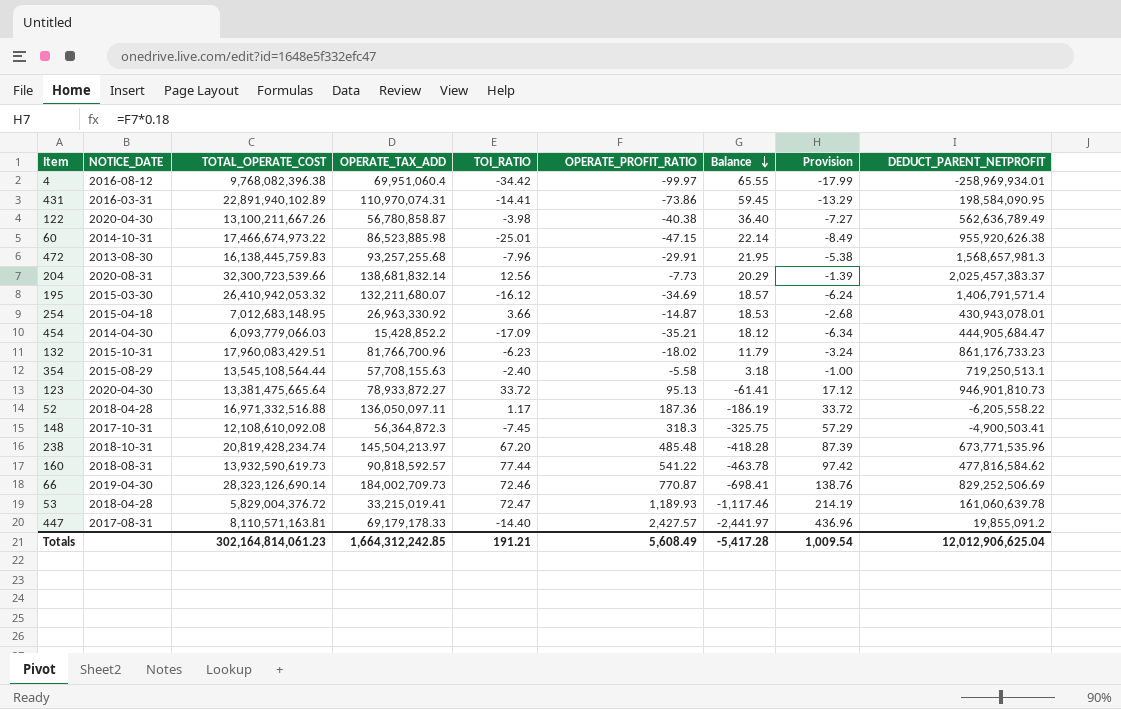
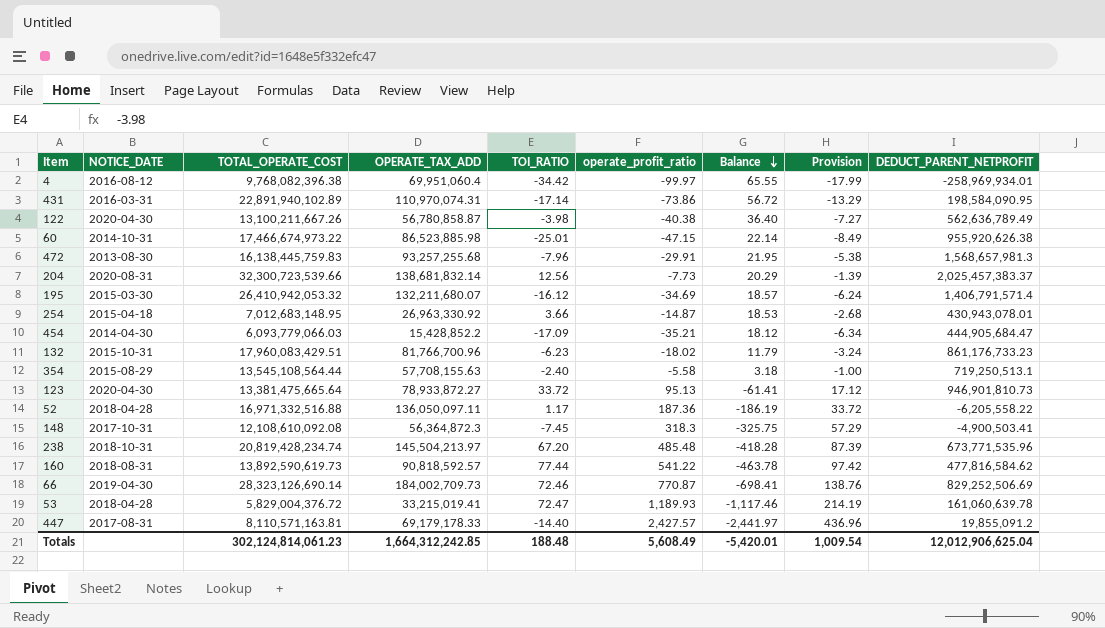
column name: OPERATE_PROFIT_RATIO -> operate_profit_ratio
431 | TOI_RATIO: -14.41 -> -17.14
431 | Balance: 59.45 -> 56.72
160 | TOTAL_OPERATE_COST: 13,932,590,619.73 -> 13,892,590,619.73
Totals | TOTAL_OPERATE_COST: 302,164,814,061.23 -> 302,124,814,061.23
Totals | TOI_RATIO: 191.21 -> 188.48
Totals | Balance: -5,417.28 -> -5,420.01

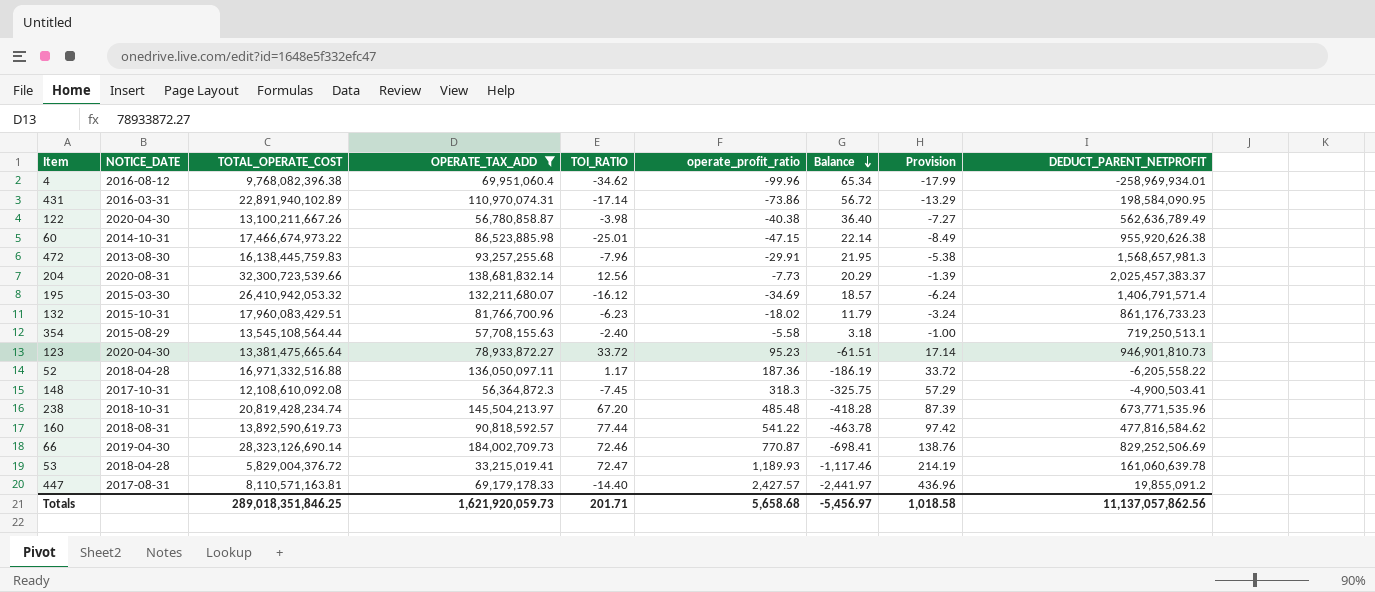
filter: none -> OPERATE_TAX_ADD >= 33,215,019.41
4 | TOI_RATIO: -34.42 -> -34.62
4 | operate_profit_ratio: -99.97 -> -99.96
4 | Balance: 65.55 -> 65.34
123 | operate_profit_ratio: 95.13 -> 95.23
123 | Balance: -61.41 -> -61.51
123 | Provision: 17.12 -> 17.14
Totals | TOTAL_OPERATE_COST: 302,124,814,061.23 -> 289,018,351,846.25
Totals | OPERATE_TAX_ADD: 1,664,312,242.85 -> 1,621,920,059.73
Totals | TOI_RATIO: 188.48 -> 201.71
Totals | operate_profit_ratio: 5,608.49 -> 5,658.68
Totals | Balance: -5,420.01 -> -5,456.97
Totals | Provision: 1,009.54 -> 1,018.58
Totals | DEDUCT_PARENT_NETPROFIT: 12,012,906,625.04 -> 11,137,057,862.56

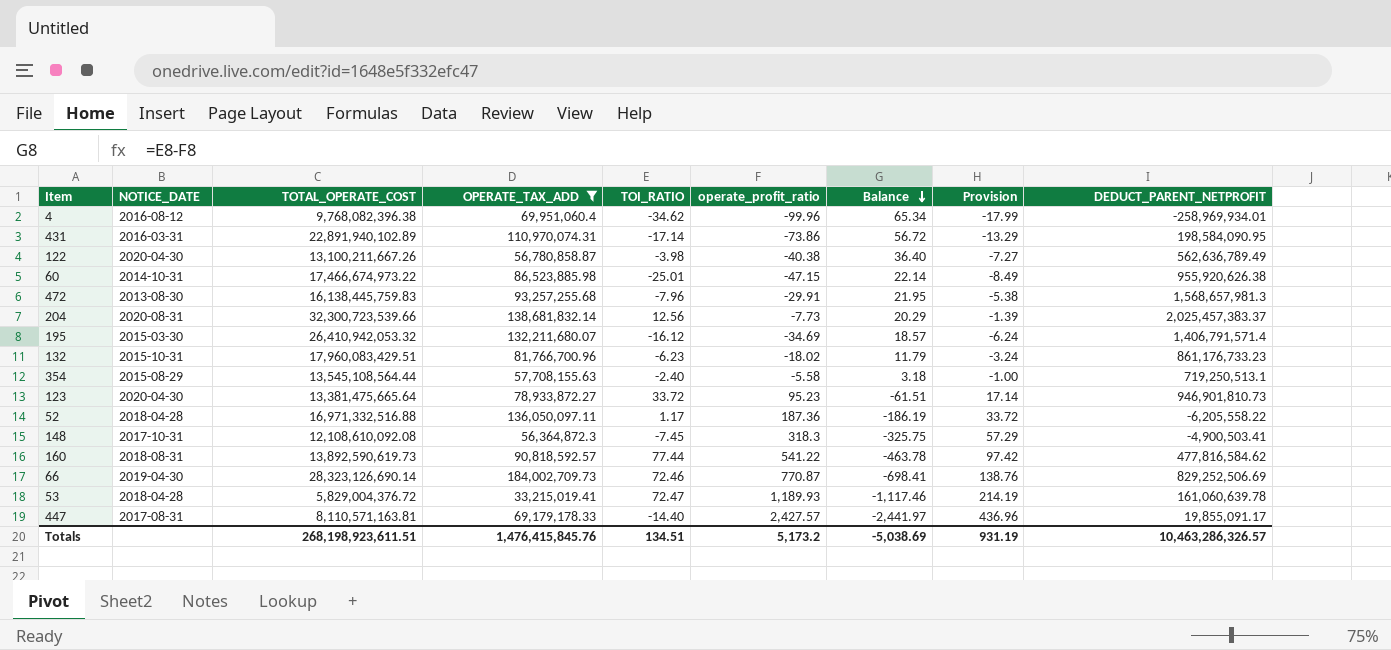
row 238: 2018-10-31 | 20,819,428,234.74 | 145,504,213.97 | 67.20 | 485.48 | -418.28 | 87.39 | 673,771,535.96 -> none
447 | DEDUCT_PARENT_NETPROFIT: 19,855,091.2 -> 19,855,091.17
Totals | TOTAL_OPERATE_COST: 289,018,351,846.25 -> 268,198,923,611.51
Totals | OPERATE_TAX_ADD: 1,621,920,059.73 -> 1,476,415,845.76
Totals | TOI_RATIO: 201.71 -> 134.51
Totals | operate_profit_ratio: 5,658.68 -> 5,173.2
Totals | Balance: -5,456.97 -> -5,038.69
Totals | Provision: 1,018.58 -> 931.19
Totals | DEDUCT_PARENT_NETPROFIT: 11,137,057,862.56 -> 10,463,286,326.57

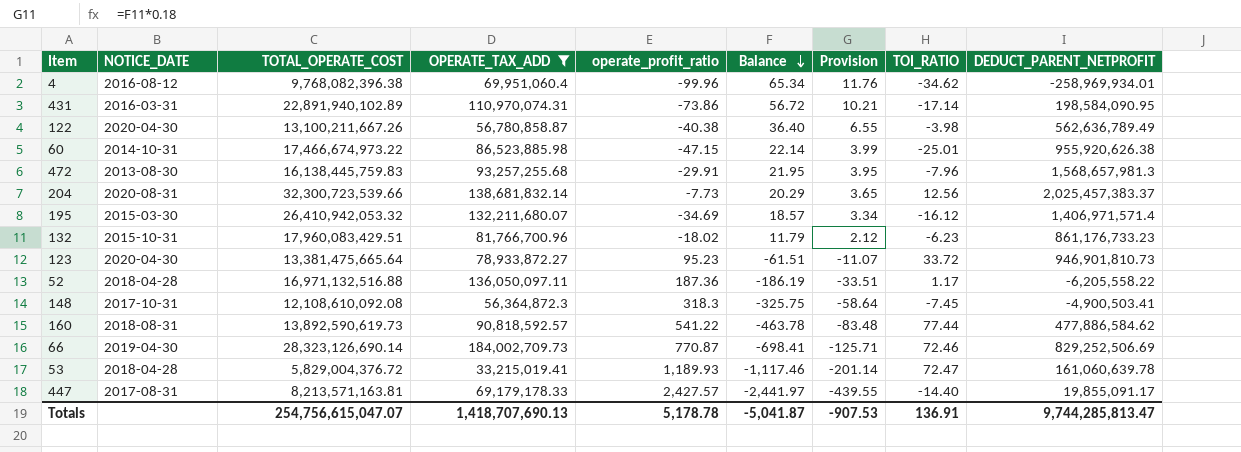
column Provision | formula: [operate_profit_ratio] * 0.18 -> [Balance] * 0.18
column TOI_RATIO | position: 5 -> 8
row 354: 2015-08-29 | 13,545,108,564.44 | 57,708,155.63 | -2.40 | -5.58 | 3.18 | -1.00 | 719,250,513.1 -> none
195 | DEDUCT_PARENT_NETPROFIT: 1,406,791,571.4 -> 1,406,971,571.4
52 | TOTAL_OPERATE_COST: 16,971,332,516.88 -> 16,971,132,516.88
160 | DEDUCT_PARENT_NETPROFIT: 477,816,584.62 -> 477,886,584.62
447 | TOTAL_OPERATE_COST: 8,110,571,163.81 -> 8,213,571,163.81
Totals | TOTAL_OPERATE_COST: 268,198,923,611.51 -> 254,756,615,047.07
Totals | OPERATE_TAX_ADD: 1,476,415,845.76 -> 1,418,707,690.13
Totals | operate_profit_ratio: 5,173.2 -> 5,178.78
Totals | Balance: -5,038.69 -> -5,041.87
Totals | Provision: 931.19 -> -907.53
Totals | TOI_RATIO: 134.51 -> 136.91
Totals | DEDUCT_PARENT_NETPROFIT: 10,463,286,326.57 -> 9,744,285,813.47

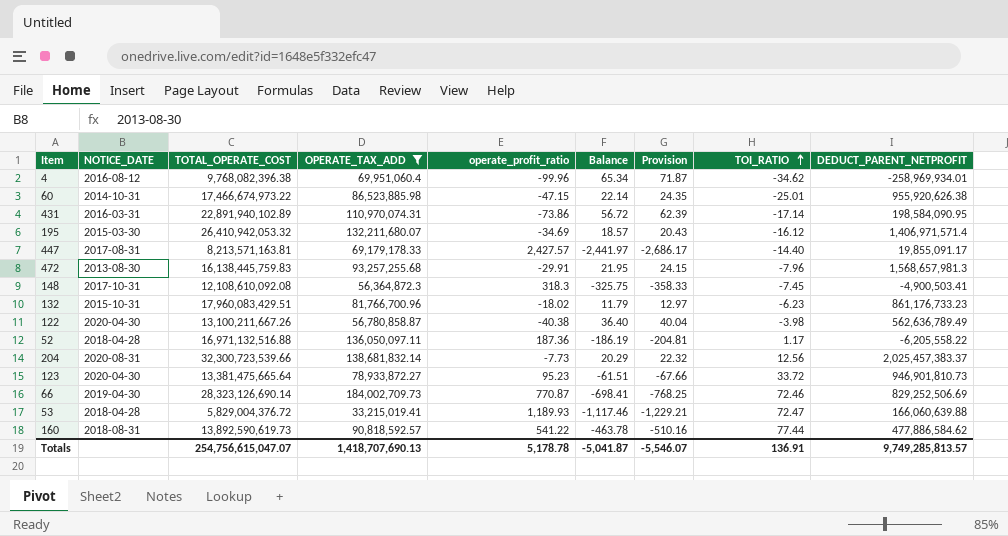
row order: Balance descending -> TOI_RATIO ascending
column Provision | formula: [Balance] * 0.18 -> [Balance] * 1.1
53 | DEDUCT_PARENT_NETPROFIT: 161,060,639.78 -> 166,060,639.88
Totals | Provision: -907.53 -> -5,546.07
Totals | DEDUCT_PARENT_NETPROFIT: 9,744,285,813.47 -> 9,749,285,813.57

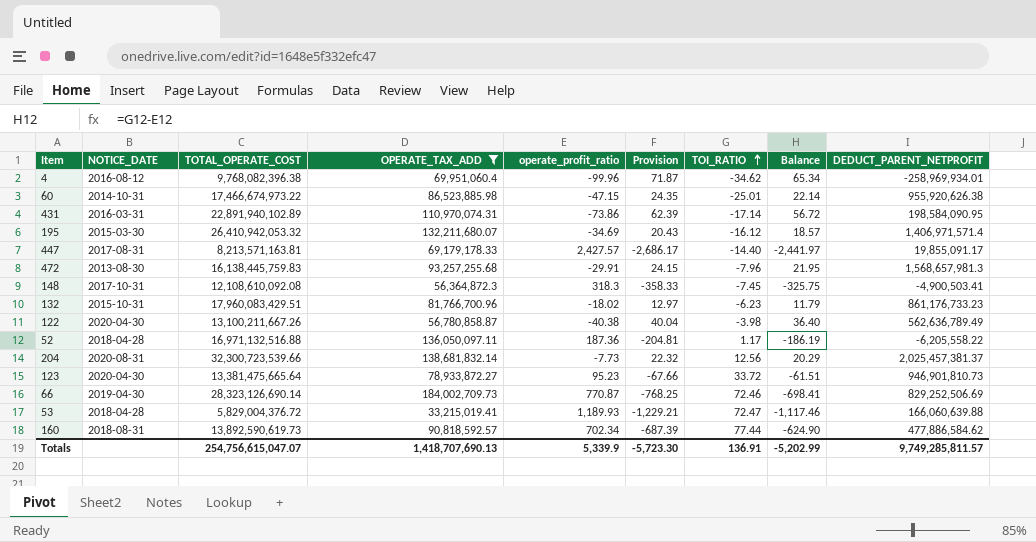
column Balance | position: 6 -> 8
204 | DEDUCT_PARENT_NETPROFIT: 2,025,457,383.37 -> 2,025,457,381.37
160 | operate_profit_ratio: 541.22 -> 702.34
160 | Provision: -510.16 -> -687.39
160 | Balance: -463.78 -> -624.90
Totals | operate_profit_ratio: 5,178.78 -> 5,339.9
Totals | Provision: -5,546.07 -> -5,723.30
Totals | Balance: -5,041.87 -> -5,202.99
Totals | DEDUCT_PARENT_NETPROFIT: 9,749,285,813.57 -> 9,749,285,811.57

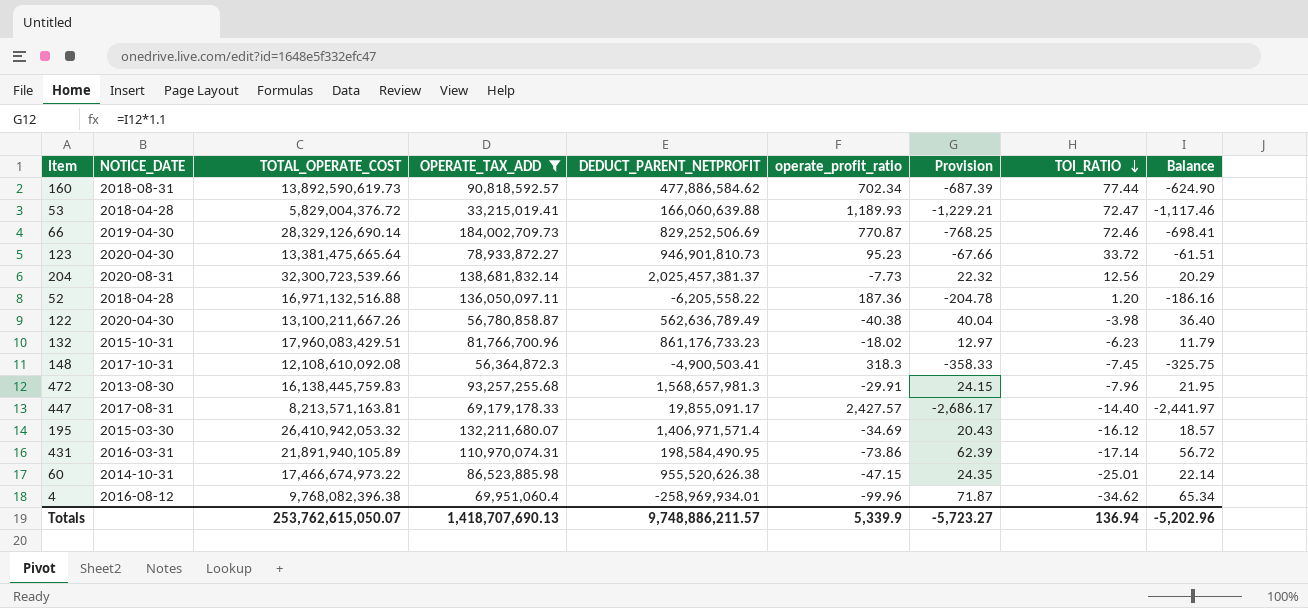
row order: TOI_RATIO ascending -> TOI_RATIO descending
column DEDUCT_PARENT_NETPROFIT | position: 9 -> 5
66 | TOTAL_OPERATE_COST: 28,323,126,690.14 -> 28,329,126,690.14
52 | Provision: -204.81 -> -204.78
52 | TOI_RATIO: 1.17 -> 1.20
52 | Balance: -186.19 -> -186.16
431 | TOTAL_OPERATE_COST: 22,891,940,102.89 -> 21,891,940,105.89
431 | DEDUCT_PARENT_NETPROFIT: 198,584,090.95 -> 198,584,490.95
60 | DEDUCT_PARENT_NETPROFIT: 955,920,626.38 -> 955,520,626.38
Totals | TOTAL_OPERATE_COST: 254,756,615,047.07 -> 253,762,615,050.07
Totals | DEDUCT_PARENT_NETPROFIT: 9,749,285,811.57 -> 9,748,886,211.57
Totals | Provision: -5,723.30 -> -5,723.27
Totals | TOI_RATIO: 136.91 -> 136.94
Totals | Balance: -5,202.99 -> -5,202.96

